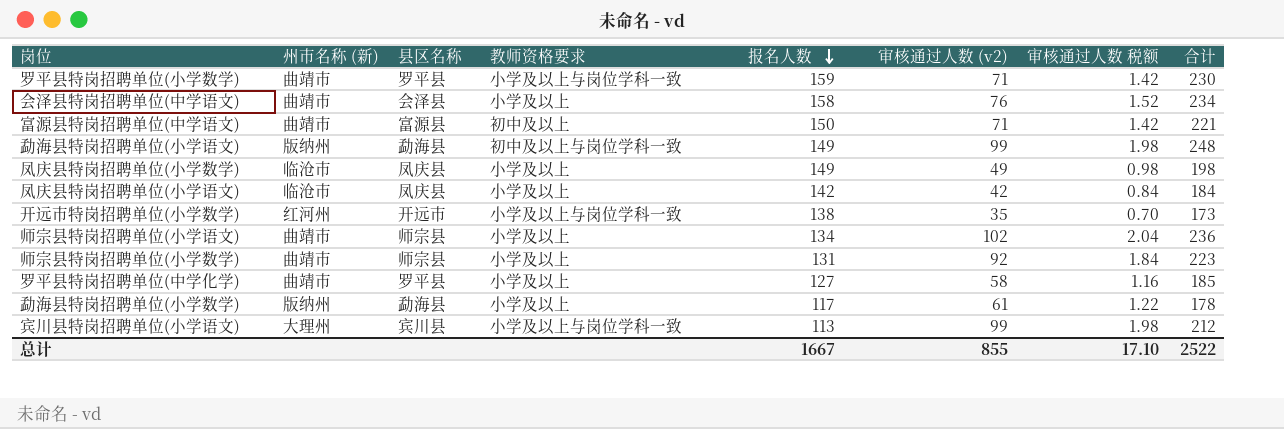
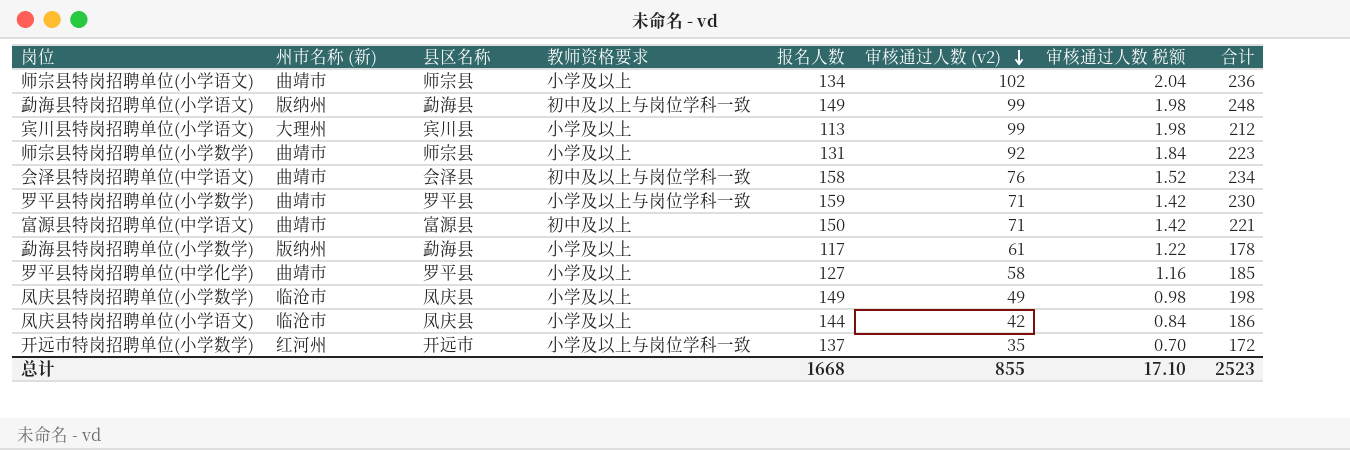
row order: 报名人数 descending -> 审核通过人数 (v2) descending
宾川县特岗招聘单位(小学语文) | 教师资格要求: 小学及以上与岗位学科一致 -> 小学及以上
会泽县特岗招聘单位(中学语文) | 教师资格要求: 小学及以上 -> 初中及以上与岗位学科一致
凤庆县特岗招聘单位(小学语文) | 报名人数: 142 -> 144
凤庆县特岗招聘单位(小学语文) | 合计: 184 -> 186
开远市特岗招聘单位(小学数学) | 报名人数: 138 -> 137
开远市特岗招聘单位(小学数学) | 合计: 173 -> 172
总计 | 报名人数: 1667 -> 1668
总计 | 合计: 2522 -> 2523

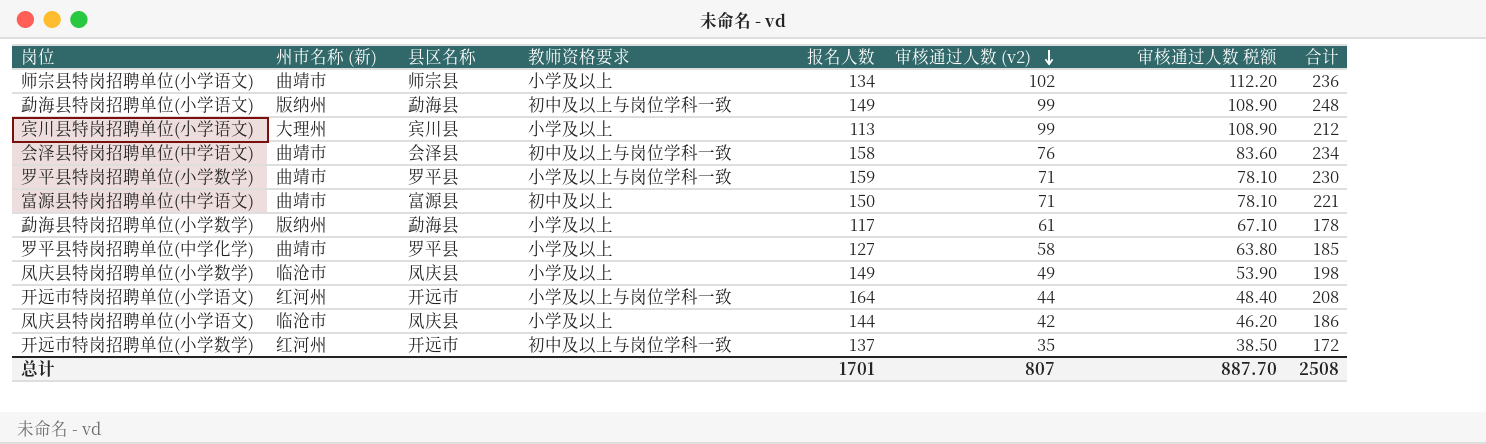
column 审核通过人数 税额 | formula: [审核通过人数 (v2)] * 0.02 -> [审核通过人数 (v2)] * 1.1
row 师宗县特岗招聘单位(小学数学): 曲靖市 | 师宗县 | 小学及以上 | 131 | 92 | 1.84 | 223 -> none
row 开远市特岗招聘单位(小学语文): none -> 红河州 | 开远市 | 小学及以上与岗位学科一致 | 164 | 44 | 48.40 | 208
开远市特岗招聘单位(小学数学) | 教师资格要求: 小学及以上与岗位学科一致 -> 初中及以上与岗位学科一致
总计 | 报名人数: 1668 -> 1701
总计 | 审核通过人数 (v2): 855 -> 807
总计 | 审核通过人数 税额: 17.10 -> 887.70
总计 | 合计: 2523 -> 2508

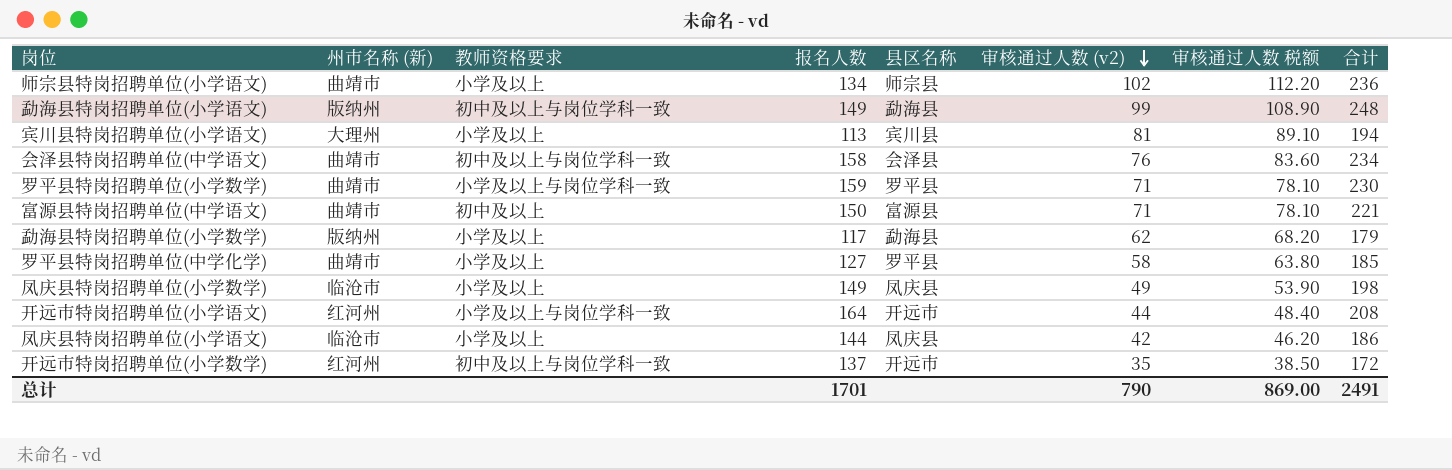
column 县区名称 | position: 3 -> 5
宾川县特岗招聘单位(小学语文) | 审核通过人数 (v2): 99 -> 81
宾川县特岗招聘单位(小学语文) | 审核通过人数 税额: 108.90 -> 89.10
宾川县特岗招聘单位(小学语文) | 合计: 212 -> 194
勐海县特岗招聘单位(小学数学) | 审核通过人数 (v2): 61 -> 62
勐海县特岗招聘单位(小学数学) | 审核通过人数 税额: 67.10 -> 68.20
勐海县特岗招聘单位(小学数学) | 合计: 178 -> 179
总计 | 审核通过人数 (v2): 807 -> 790
总计 | 审核通过人数 税额: 887.70 -> 869.00
总计 | 合计: 2508 -> 2491

